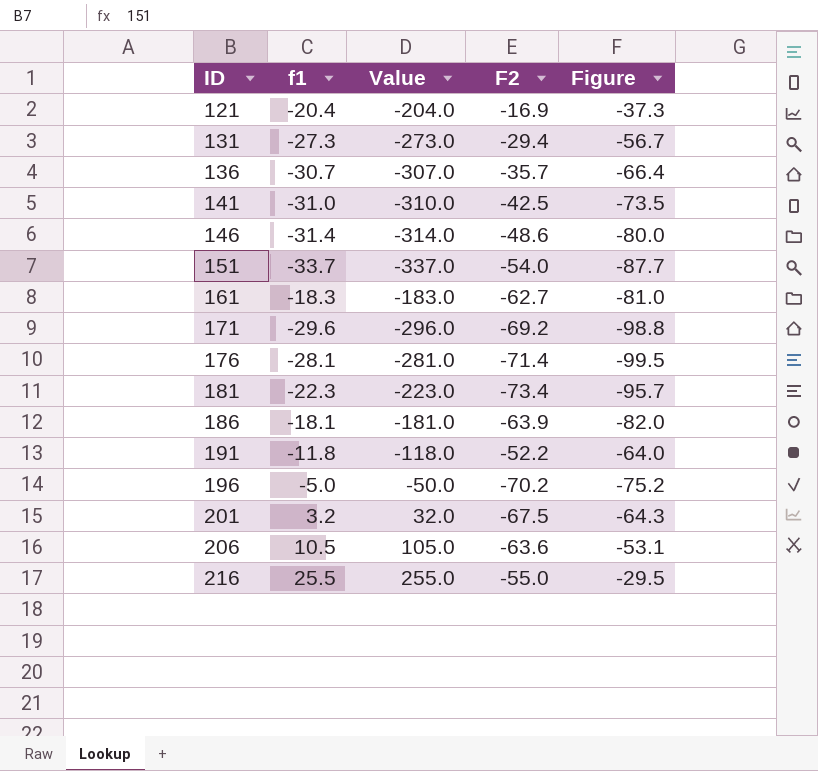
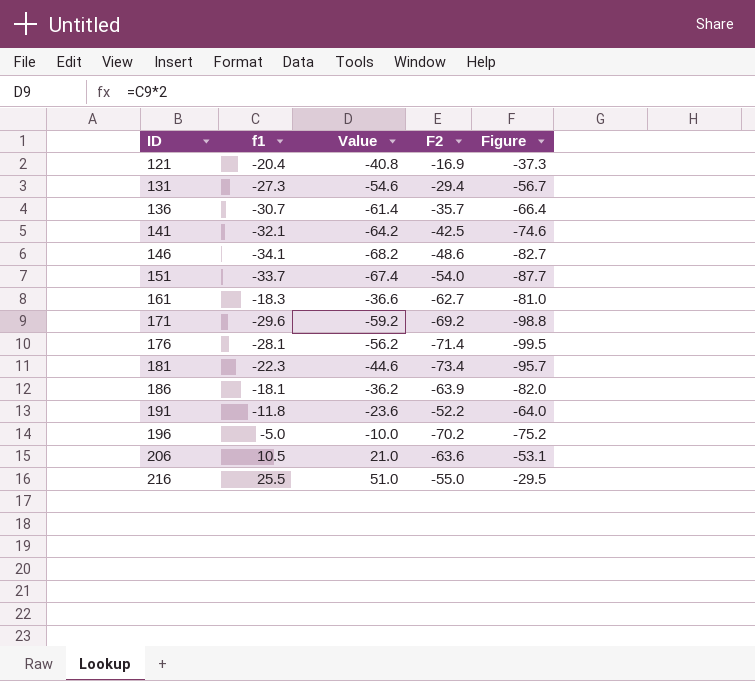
column Value | formula: [f1] * 10 -> [f1] * 2
row 201: 3.2 | 32.0 | -67.5 | -64.3 -> none
141 | f1: -31.0 -> -32.1
141 | Figure: -73.5 -> -74.6
146 | f1: -31.4 -> -34.1
146 | Figure: -80.0 -> -82.7

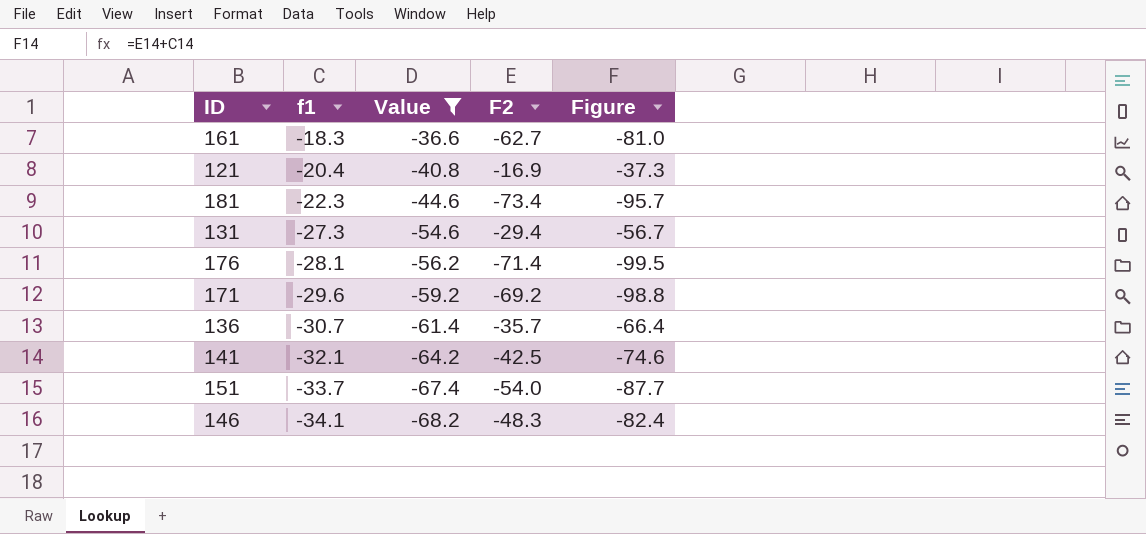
filter: none -> Value <= -36.6
row order: ID ascending -> f1 descending
146 | F2: -48.6 -> -48.3
146 | Figure: -82.7 -> -82.4

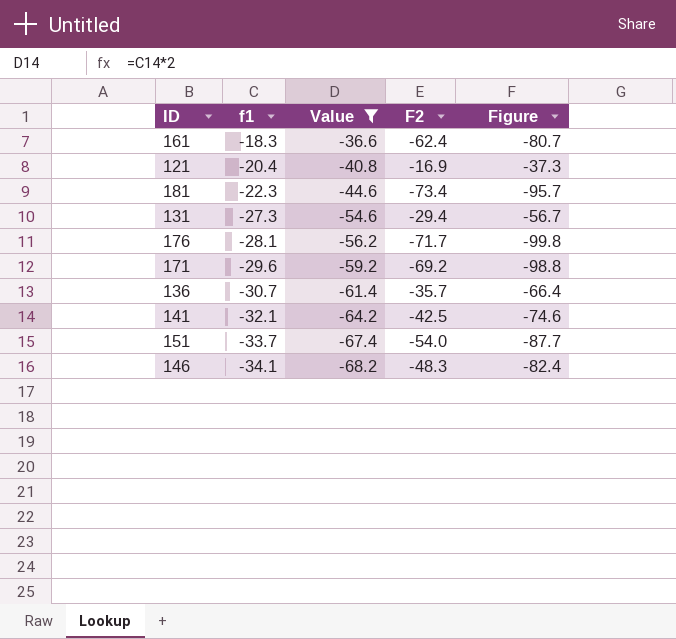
161 | F2: -62.7 -> -62.4
161 | Figure: -81.0 -> -80.7
176 | F2: -71.4 -> -71.7
176 | Figure: -99.5 -> -99.8

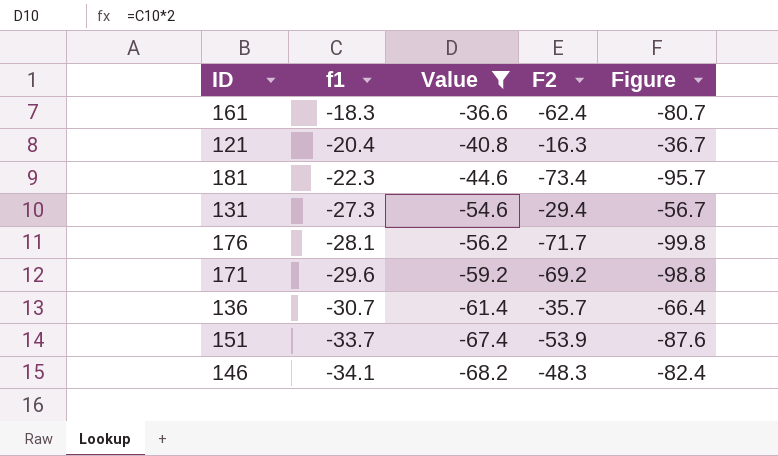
row 141: -32.1 | -64.2 | -42.5 | -74.6 -> none
121 | F2: -16.9 -> -16.3
121 | Figure: -37.3 -> -36.7
151 | F2: -54.0 -> -53.9
151 | Figure: -87.7 -> -87.6

